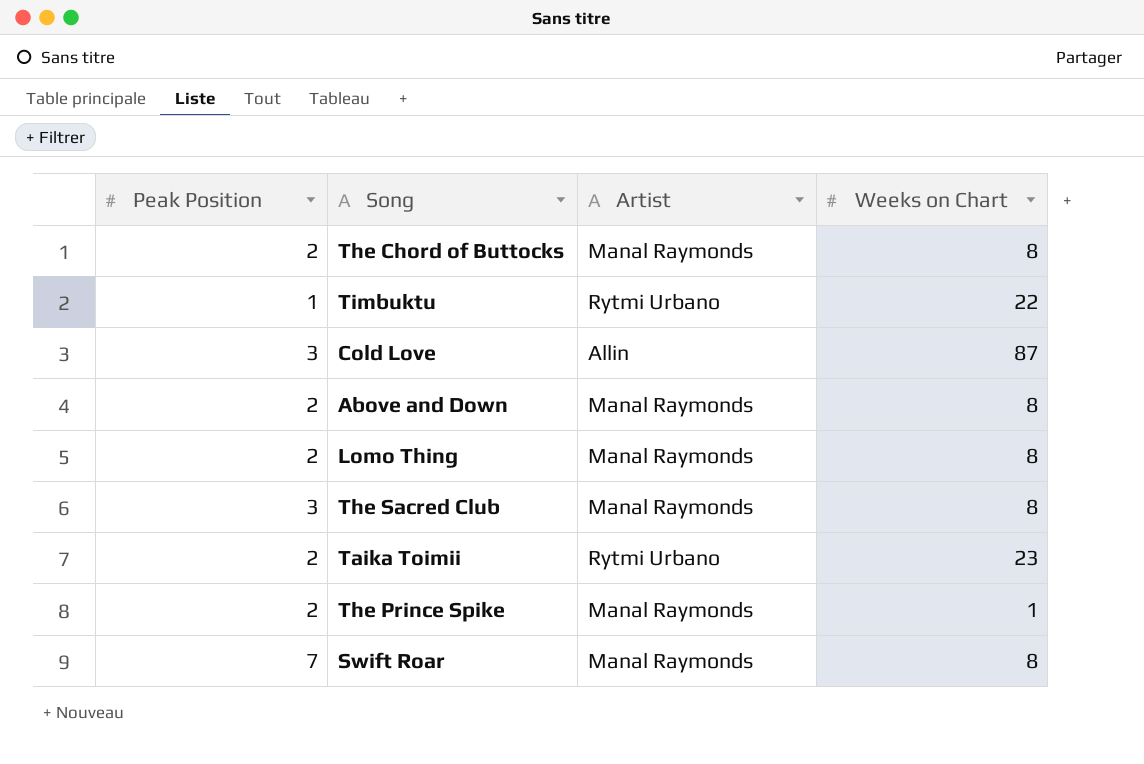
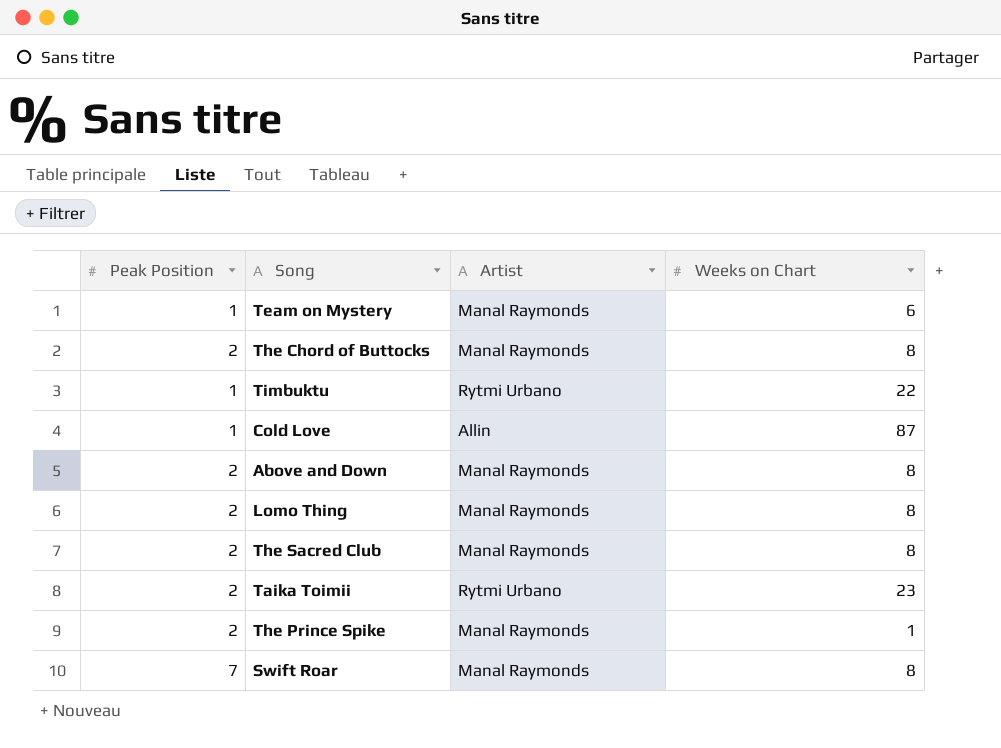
row Team on Mystery: none -> 1 | Manal Raymonds | 6
Cold Love | Peak Position: 3 -> 1
The Sacred Club | Peak Position: 3 -> 2

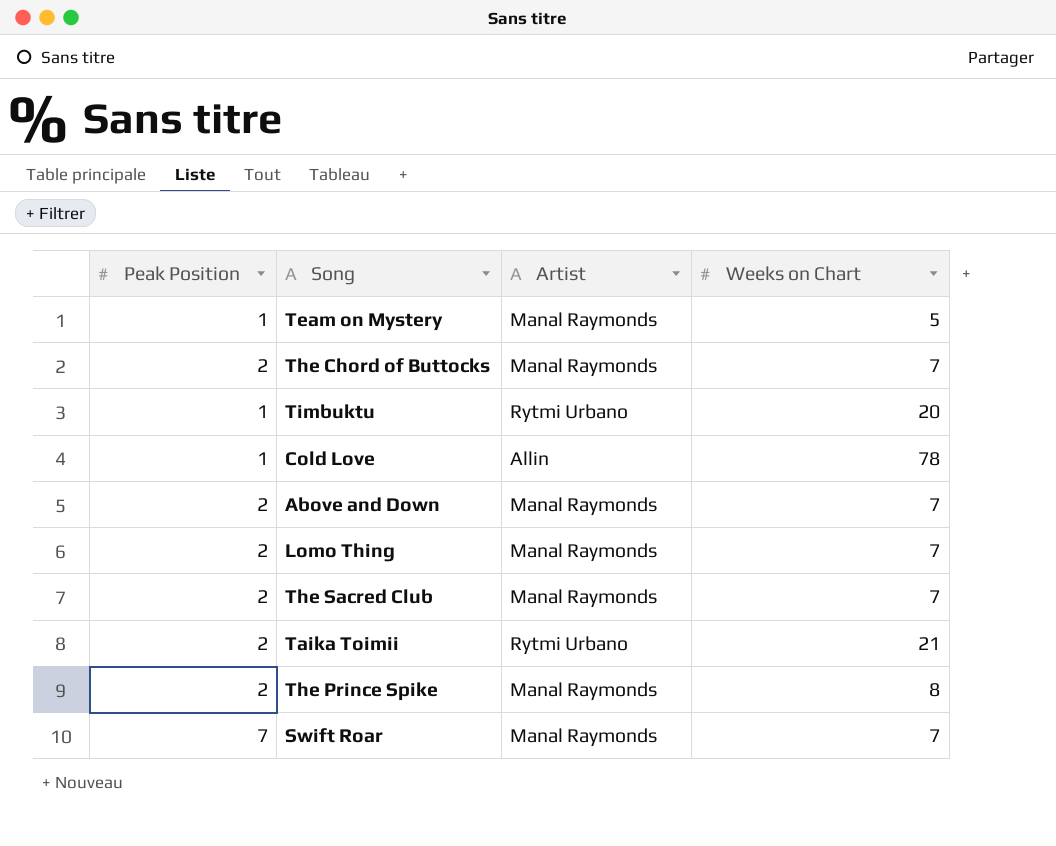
Team on Mystery | Weeks on Chart: 6 -> 5
The Chord of Buttocks | Weeks on Chart: 8 -> 7
Timbuktu | Weeks on Chart: 22 -> 20
Cold Love | Weeks on Chart: 87 -> 78
Above and Down | Weeks on Chart: 8 -> 7
Lomo Thing | Weeks on Chart: 8 -> 7
The Sacred Club | Weeks on Chart: 8 -> 7
Taika Toimii | Weeks on Chart: 23 -> 21
The Prince Spike | Weeks on Chart: 1 -> 8
Swift Roar | Weeks on Chart: 8 -> 7

